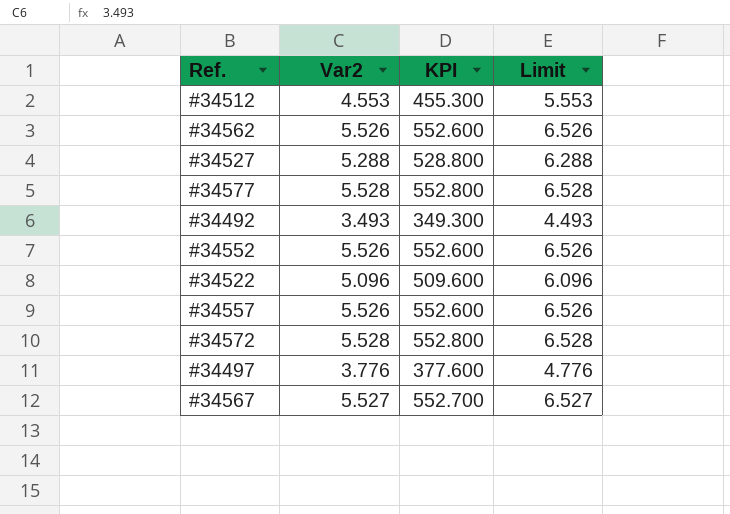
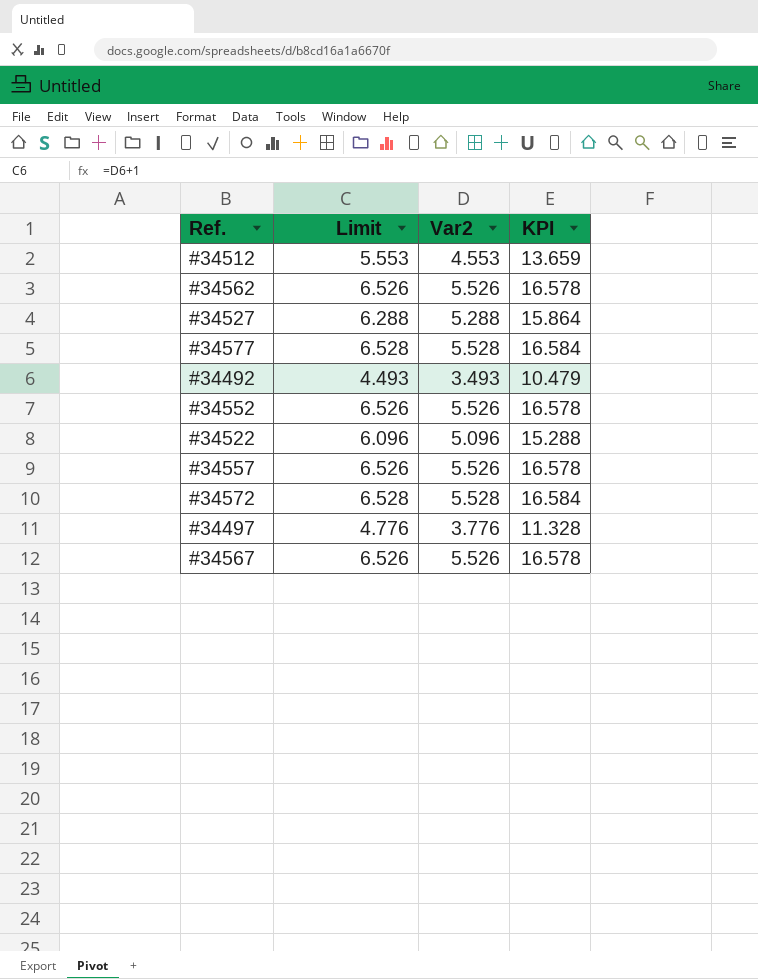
column Limit | position: 4 -> 2
column KPI | formula: [Var2] * 100 -> [Var2] * 3
#34567 | Limit: 6.527 -> 6.526
#34567 | Var2: 5.527 -> 5.526

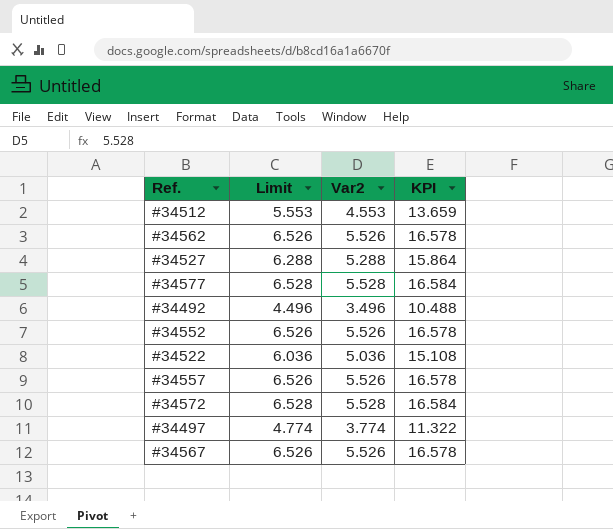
#34492 | Limit: 4.493 -> 4.496
#34492 | Var2: 3.493 -> 3.496
#34492 | KPI: 10.479 -> 10.488
#34522 | Limit: 6.096 -> 6.036
#34522 | Var2: 5.096 -> 5.036
#34522 | KPI: 15.288 -> 15.108
#34497 | Limit: 4.776 -> 4.774
#34497 | Var2: 3.776 -> 3.774
#34497 | KPI: 11.328 -> 11.322

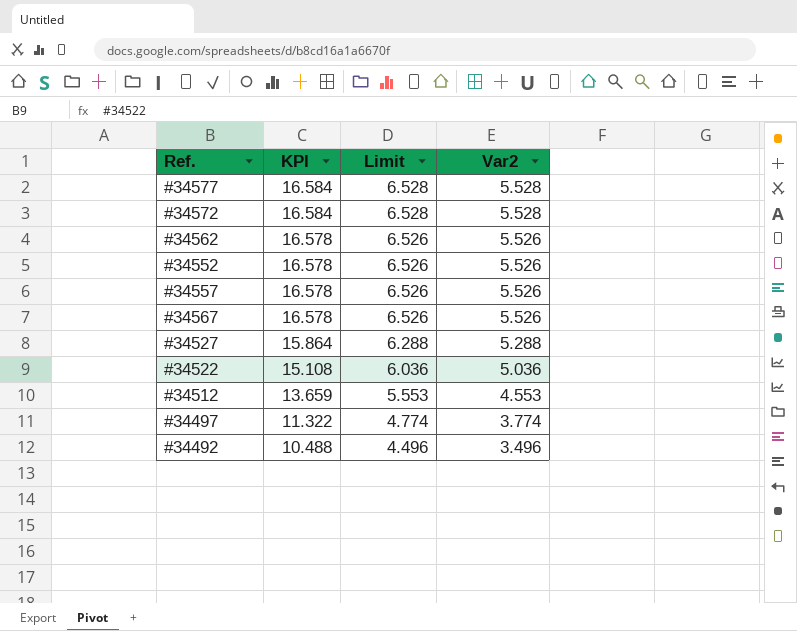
row order: none -> KPI descending
column KPI | position: 4 -> 2

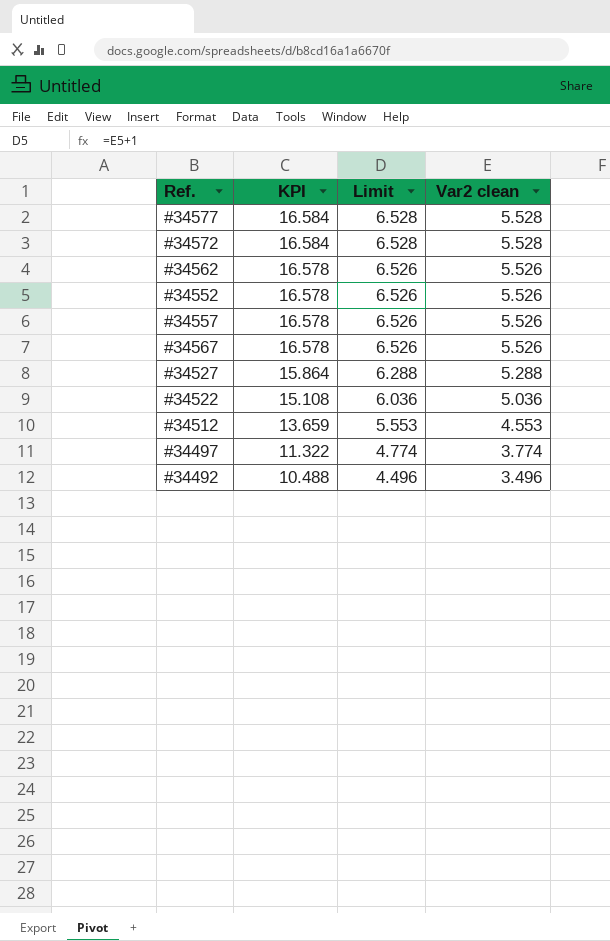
column name: Var2 -> Var2 clean

